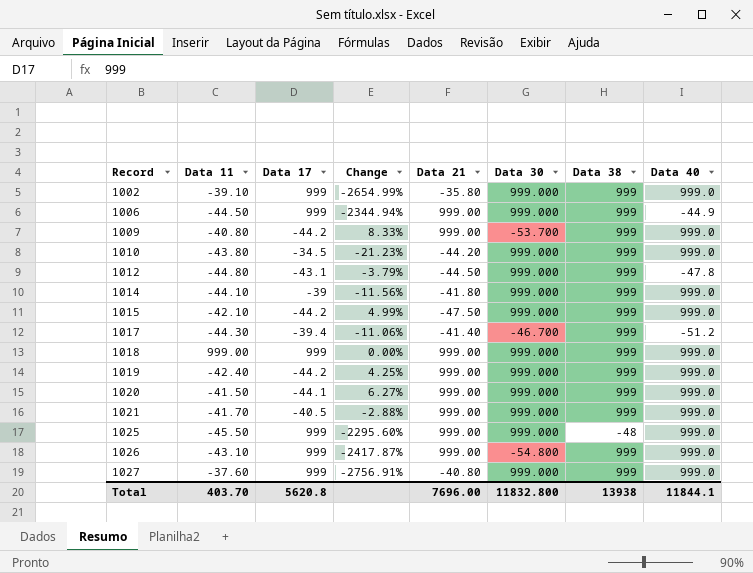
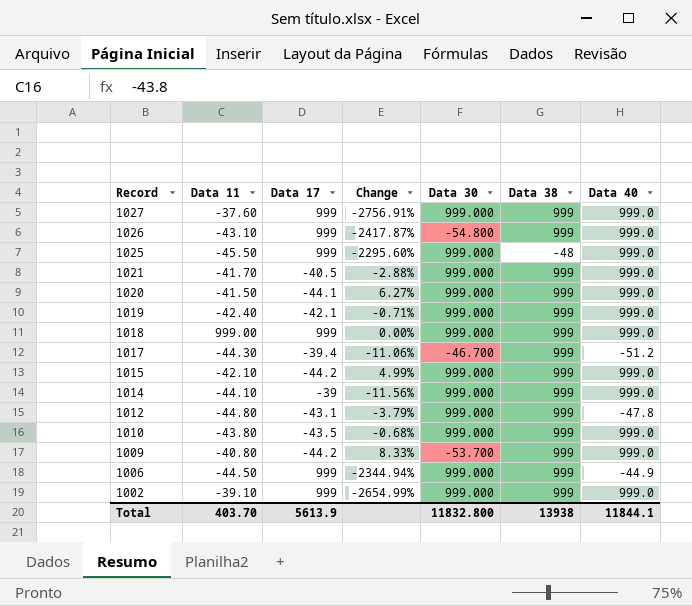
row order: Record ascending -> Record descending
column Data 21 | position: 5 -> none
1019 | Data 17: -44.2 -> -42.1
1019 | Change: 4.25% -> -0.71%
1010 | Data 17: -34.5 -> -43.5
1010 | Change: -21.23% -> -0.68%
Total | Data 17: 5620.8 -> 5613.9

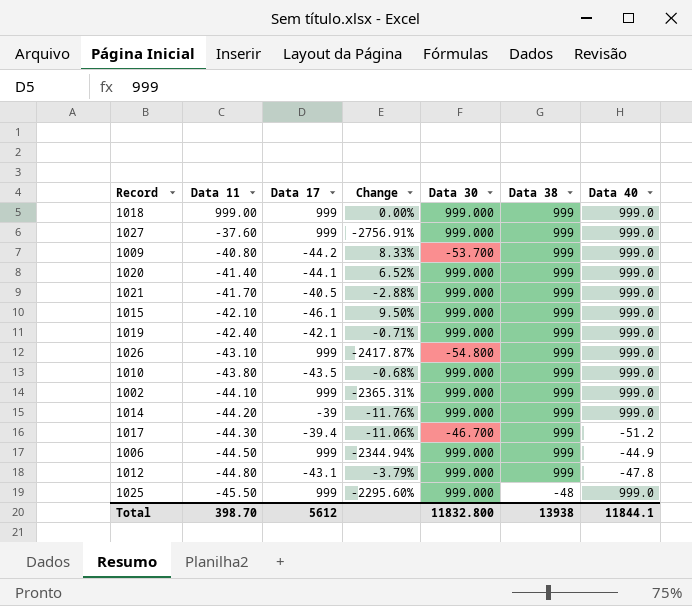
row order: Record descending -> Data 11 descending
1020 | Data 11: -41.50 -> -41.40
1020 | Change: 6.27% -> 6.52%
1015 | Data 17: -44.2 -> -46.1
1015 | Change: 4.99% -> 9.50%
1002 | Data 11: -39.10 -> -44.10
1002 | Change: -2654.99% -> -2365.31%
1014 | Data 11: -44.10 -> -44.20
1014 | Change: -11.56% -> -11.76%
Total | Data 11: 403.70 -> 398.70
Total | Data 17: 5613.9 -> 5612

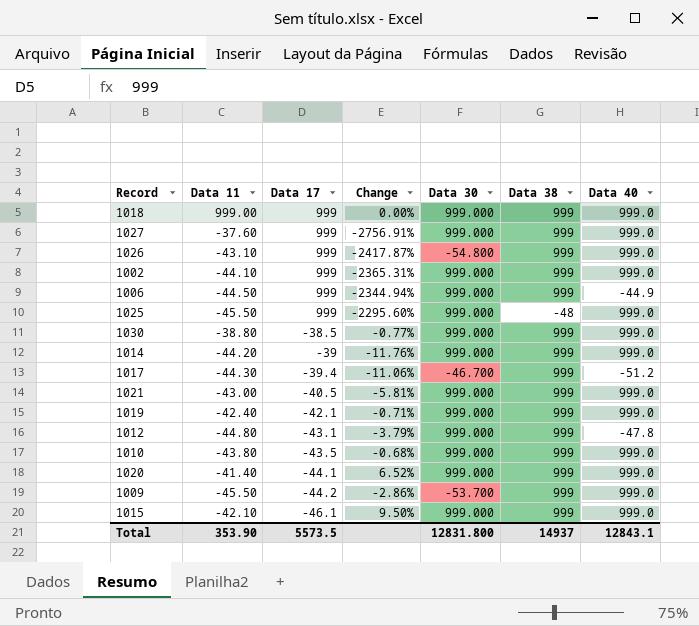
row order: Data 11 descending -> Data 17 descending
row 1030: none -> -38.80 | -38.5 | -0.77% | 999.000 | 999 | 999.0
1021 | Data 11: -41.70 -> -43.00
1021 | Change: -2.88% -> -5.81%
1009 | Data 11: -40.80 -> -45.50
1009 | Change: 8.33% -> -2.86%
Total | Data 11: 398.70 -> 353.90
Total | Data 17: 5612 -> 5573.5
Total | Data 30: 11832.800 -> 12831.800
Total | Data 38: 13938 -> 14937
Total | Data 40: 11844.1 -> 12843.1

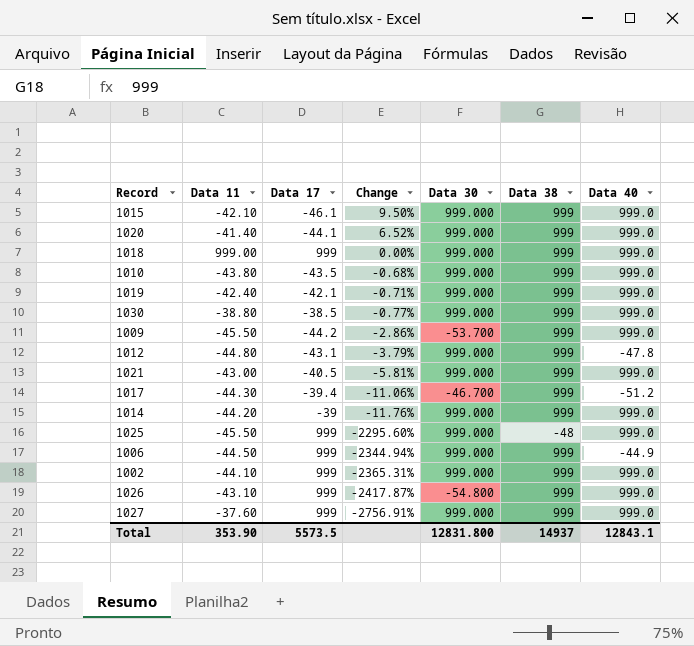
row order: Data 17 descending -> Change descending

